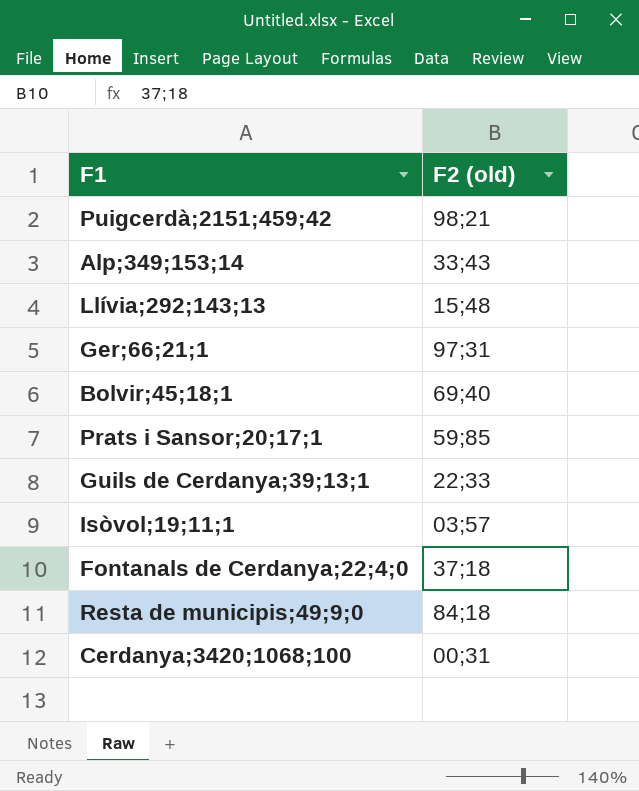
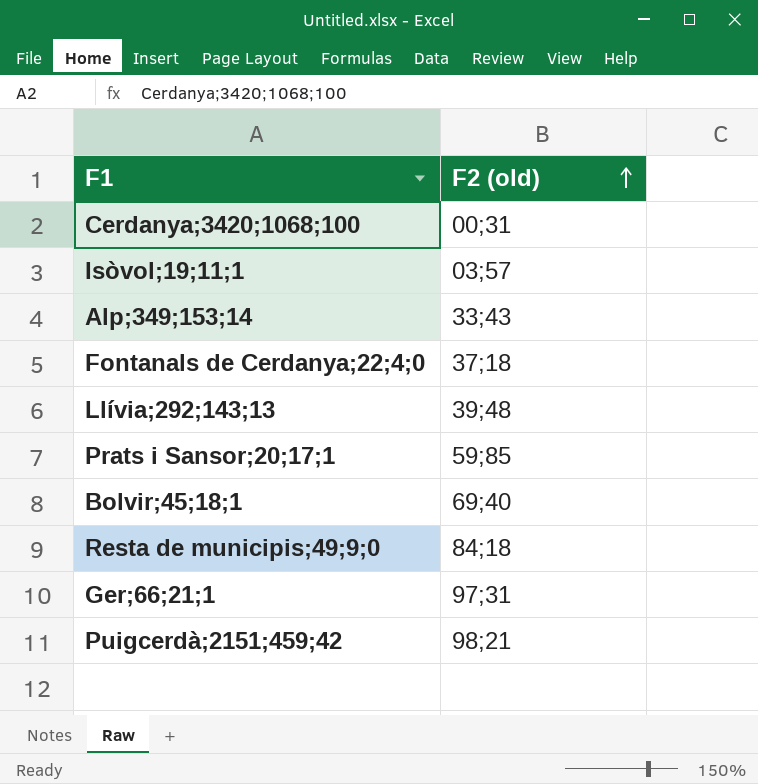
row order: none -> F2 (old) ascending
row Guils de Cerdanya;39;13;1: 22;33 -> none
Llívia;292;143;13 | F2 (old): 15;48 -> 39;48

